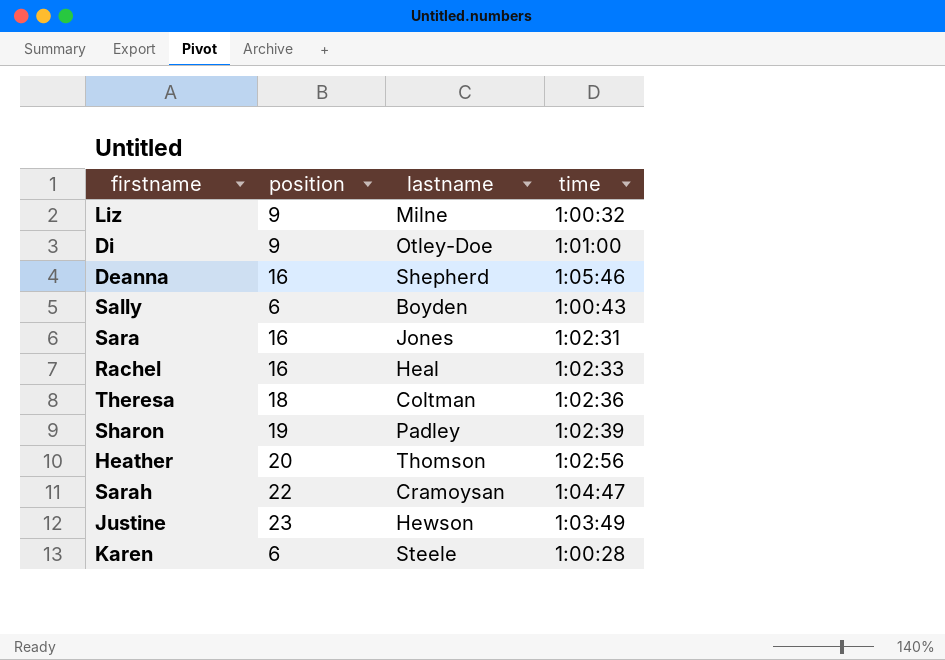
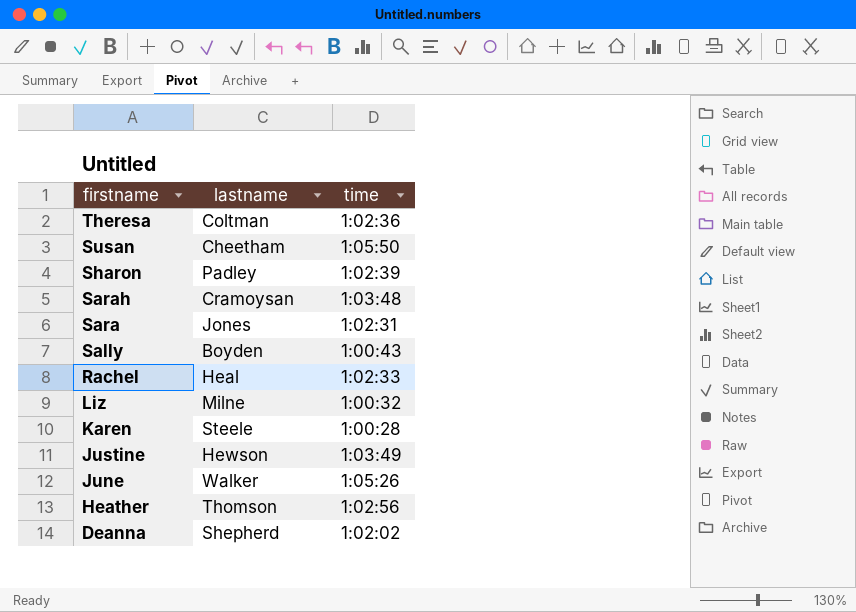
row order: none -> firstname descending
column position | position: 2 -> none
row Di: 9 | Otley-Doe | 1:01:00 -> none
row Susan: none -> Cheetham | 1:05:50
Sarah | time: 1:04:47 -> 1:03:48
row June: none -> Walker | 1:05:26
Deanna | time: 1:05:46 -> 1:02:02

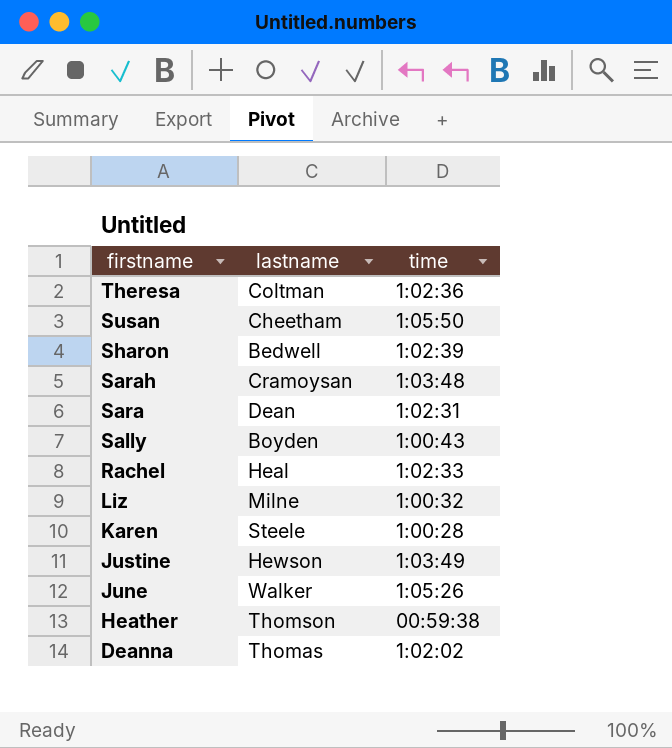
Sharon | lastname: Padley -> Bedwell
Sara | lastname: Jones -> Dean
Heather | time: 1:02:56 -> 00:59:38
Deanna | lastname: Shepherd -> Thomas

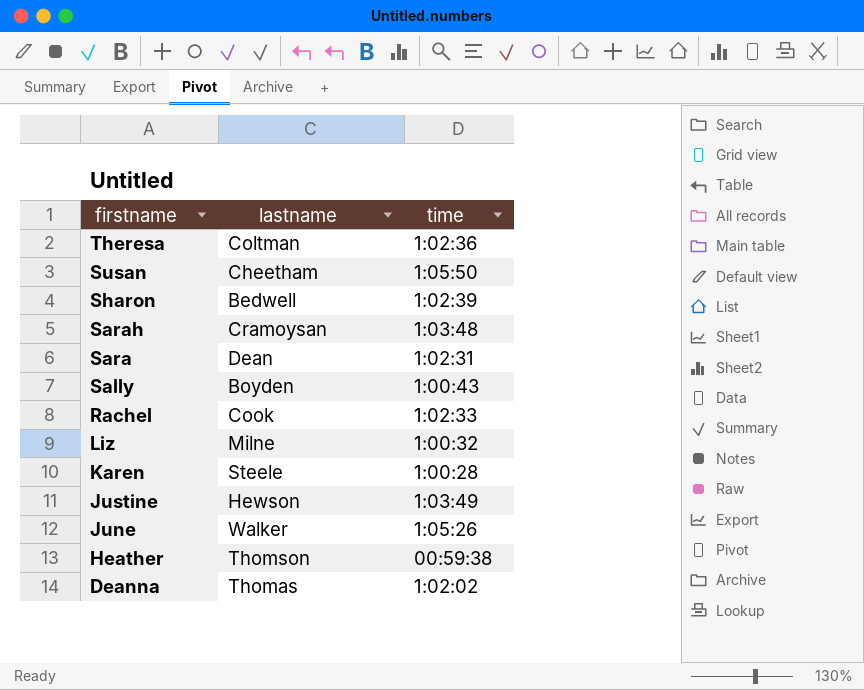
Rachel | lastname: Heal -> Cook

